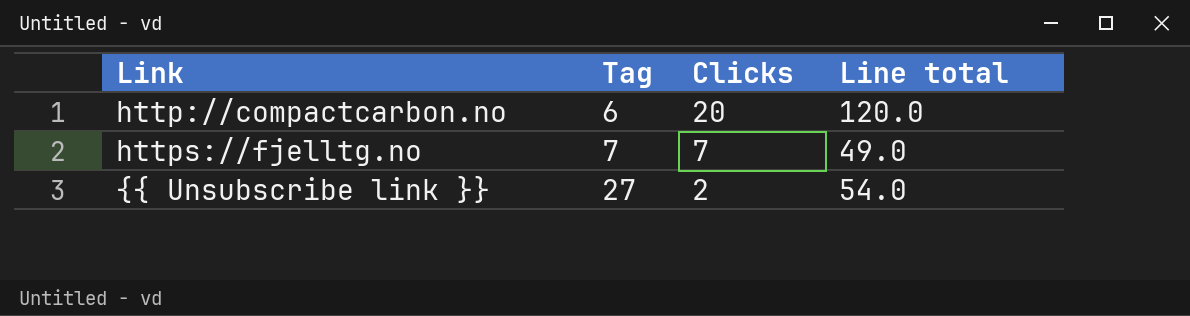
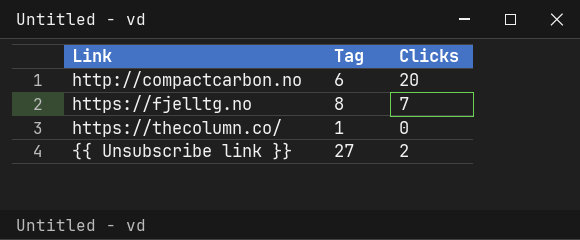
column Line total | formula: [Tag] * [Clicks] -> none
https://fjelltg.no | Tag: 7 -> 8
row https://thecolumn.co/: none -> 1 | 0

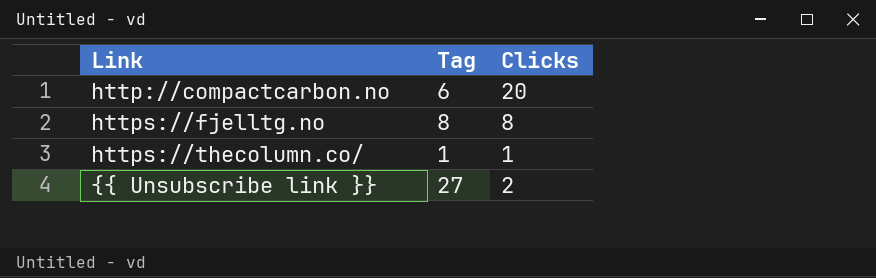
https://fjelltg.no | Clicks: 7 -> 8
https://thecolumn.co/ | Clicks: 0 -> 1

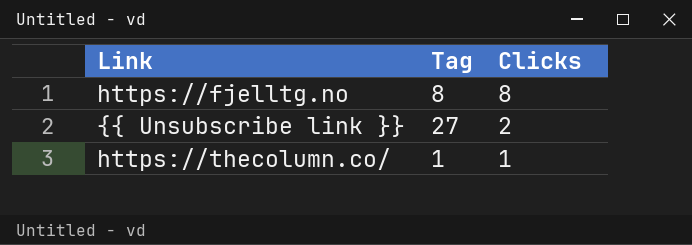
row order: Link ascending -> Clicks descending
row http://compactcarbon.no: 6 | 20 -> none

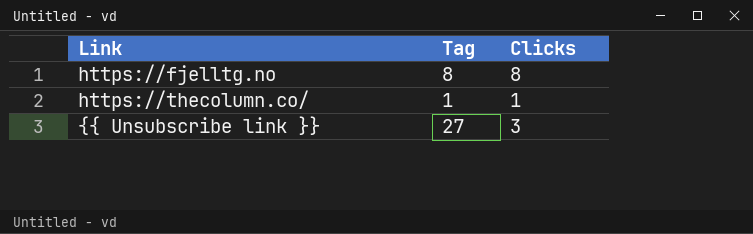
row order: Clicks descending -> Link ascending
{{ Unsubscribe link }} | Clicks: 2 -> 3

